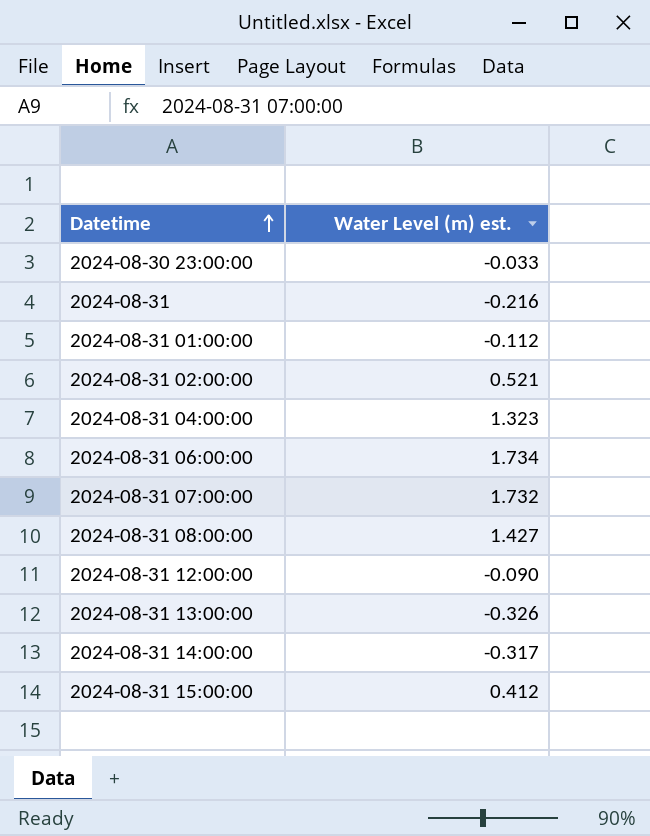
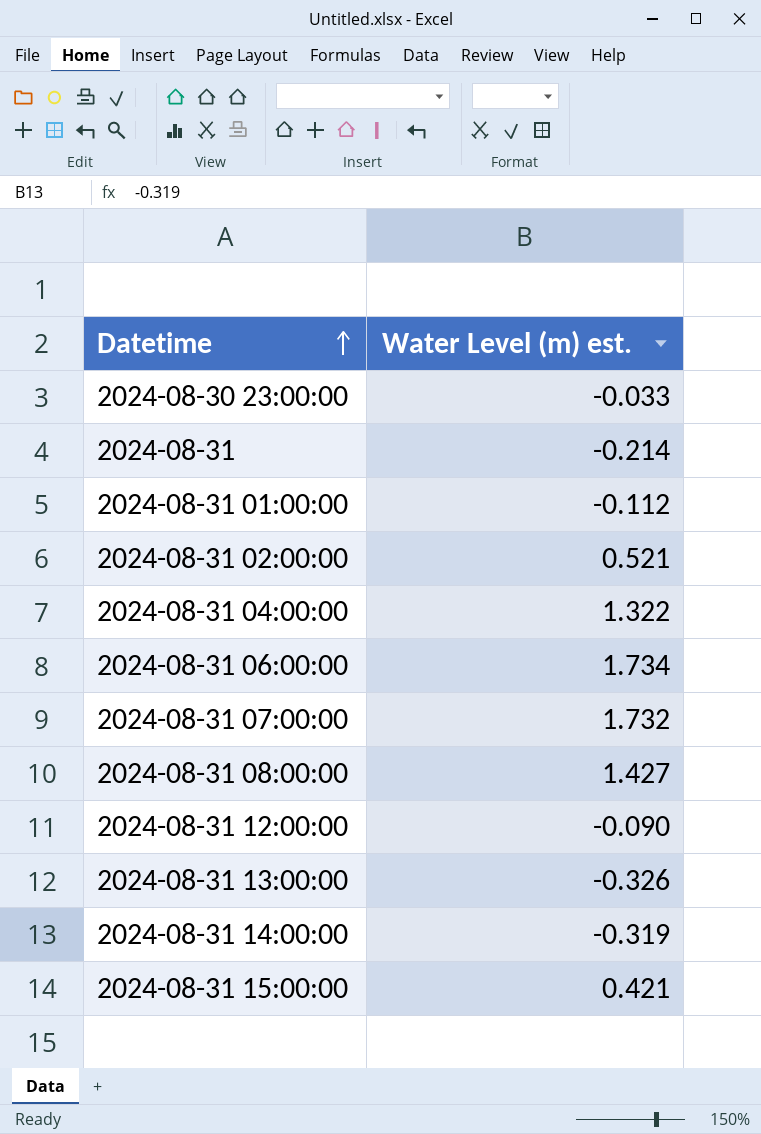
2024-08-31 | Water Level (m) est.: -0.216 -> -0.214
2024-08-31 04:00:00 | Water Level (m) est.: 1.323 -> 1.322
2024-08-31 14:00:00 | Water Level (m) est.: -0.317 -> -0.319
2024-08-31 15:00:00 | Water Level (m) est.: 0.412 -> 0.421

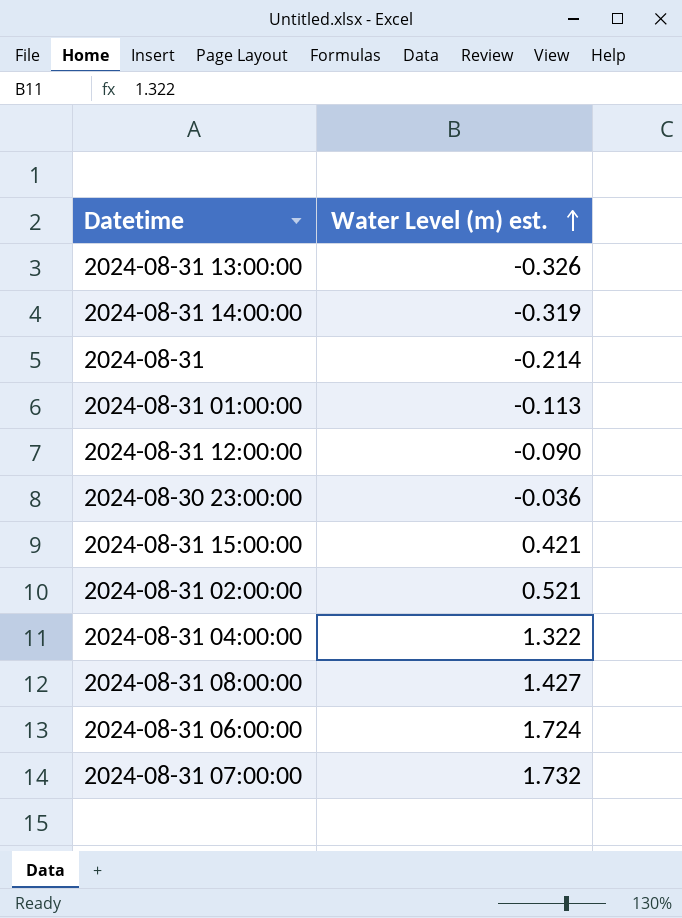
row order: Datetime ascending -> Water Level (m) est. ascending
2024-08-31 01:00:00 | Water Level (m) est.: -0.112 -> -0.113
2024-08-30 23:00:00 | Water Level (m) est.: -0.033 -> -0.036
2024-08-31 06:00:00 | Water Level (m) est.: 1.734 -> 1.724

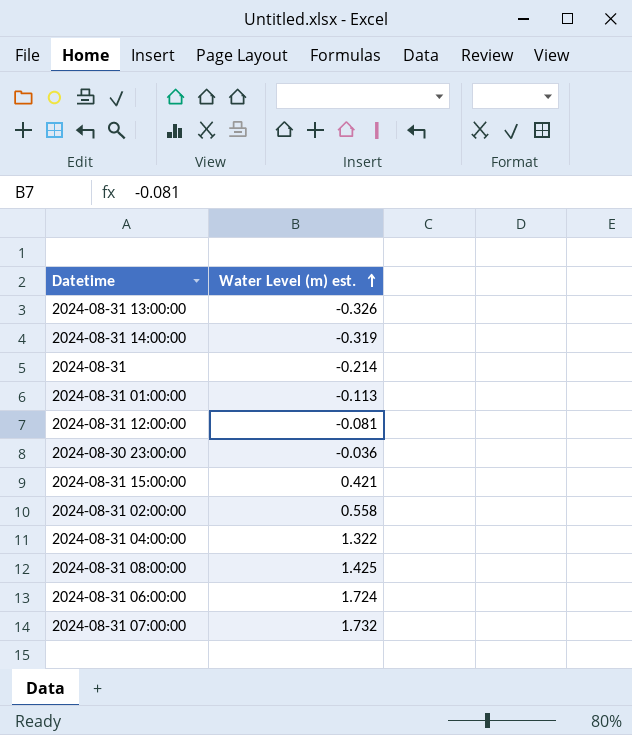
2024-08-31 12:00:00 | Water Level (m) est.: -0.090 -> -0.081
2024-08-31 02:00:00 | Water Level (m) est.: 0.521 -> 0.558
2024-08-31 08:00:00 | Water Level (m) est.: 1.427 -> 1.425

